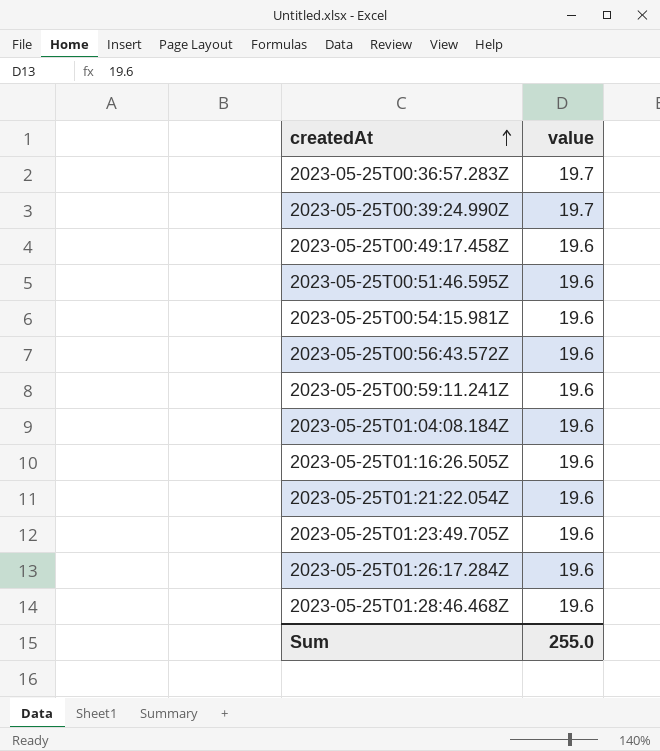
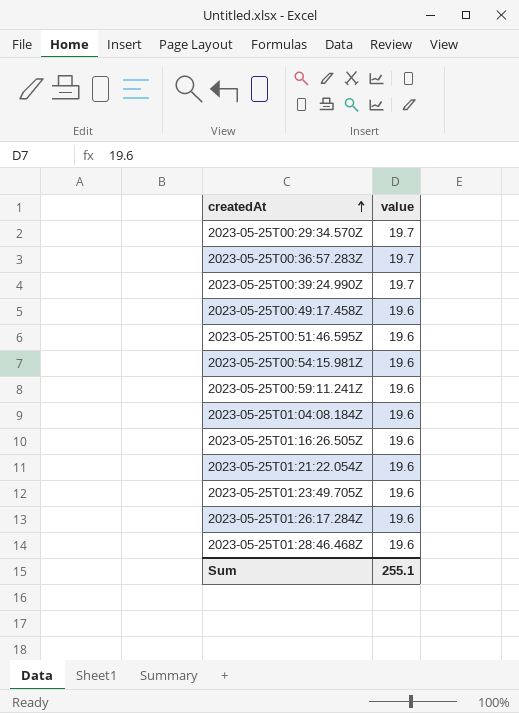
row 2023-05-25T00:56:43.572Z: 19.6 -> none
row 2023-05-25T00:29:34.570Z: none -> 19.7
Sum | value: 255.0 -> 255.1

